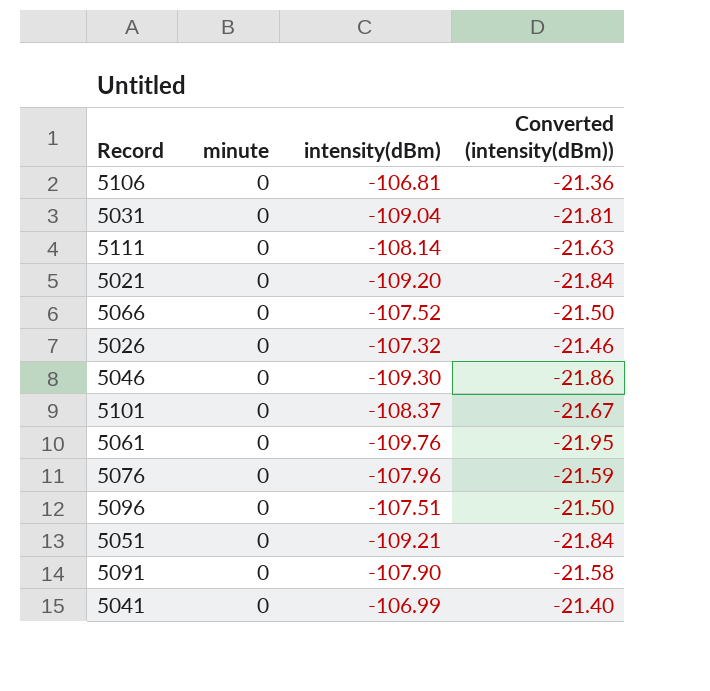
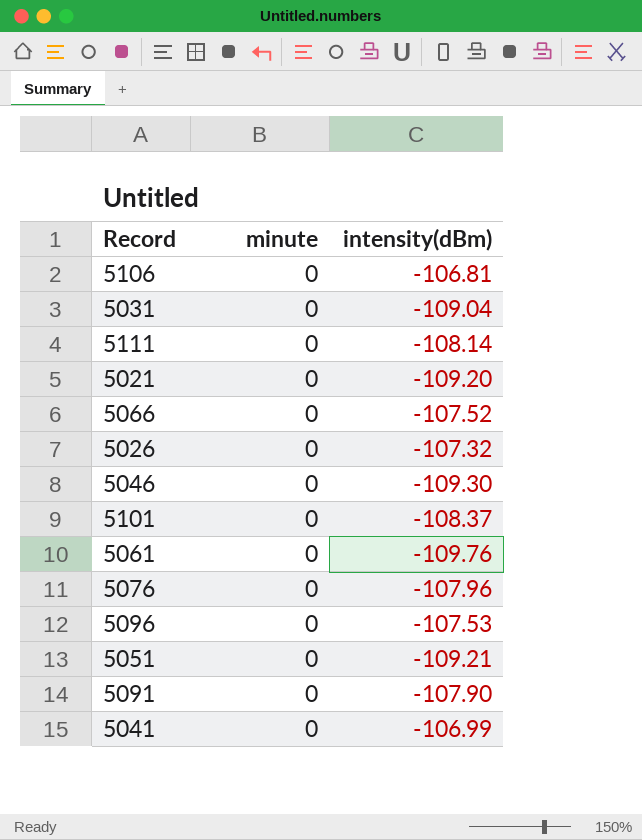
column Converted (intensity(dBm)) | formula: [intensity(dBm)] * 0.2 -> none
5096 | intensity(dBm): -107.51 -> -107.53

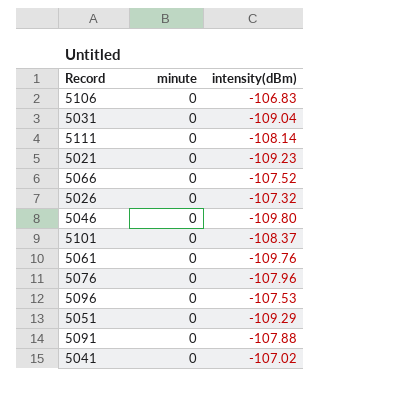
5106 | intensity(dBm): -106.81 -> -106.83
5021 | intensity(dBm): -109.20 -> -109.23
5046 | intensity(dBm): -109.30 -> -109.80
5051 | intensity(dBm): -109.21 -> -109.29
5091 | intensity(dBm): -107.90 -> -107.88
5041 | intensity(dBm): -106.99 -> -107.02

